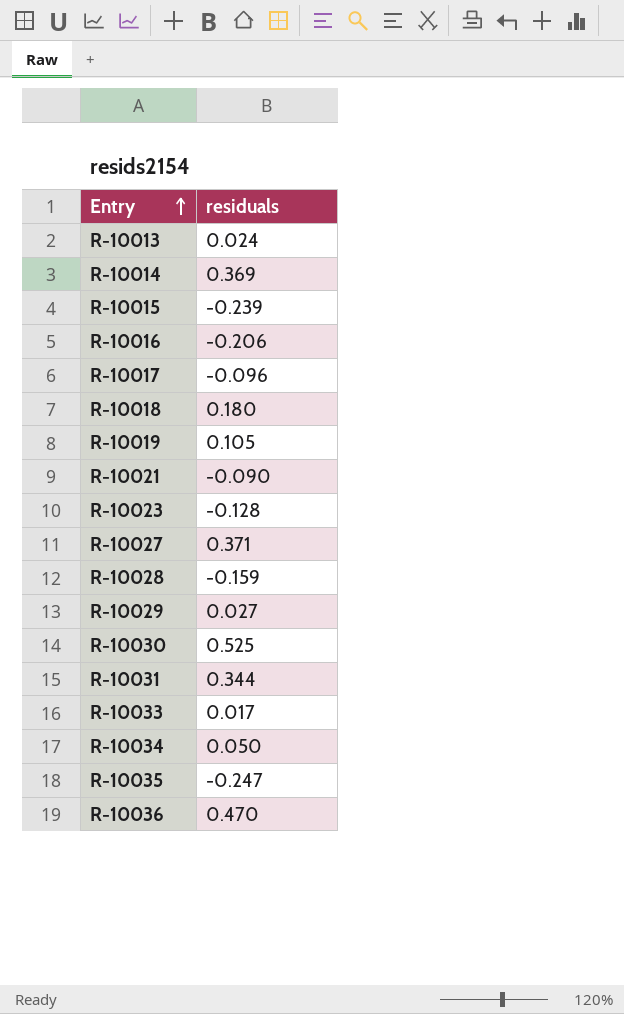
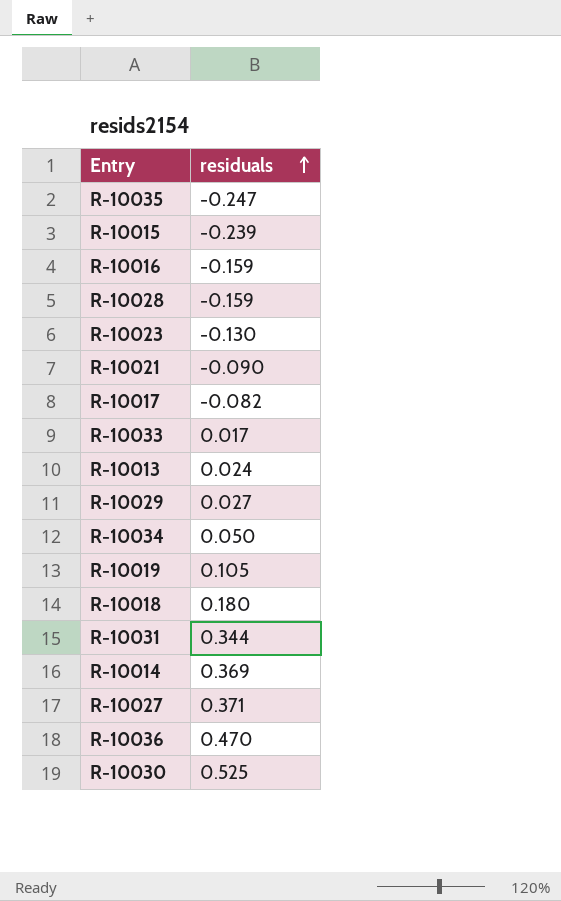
row order: Entry ascending -> residuals ascending
R-10016 | residuals: -0.206 -> -0.159
R-10023 | residuals: -0.128 -> -0.130
R-10017 | residuals: -0.096 -> -0.082

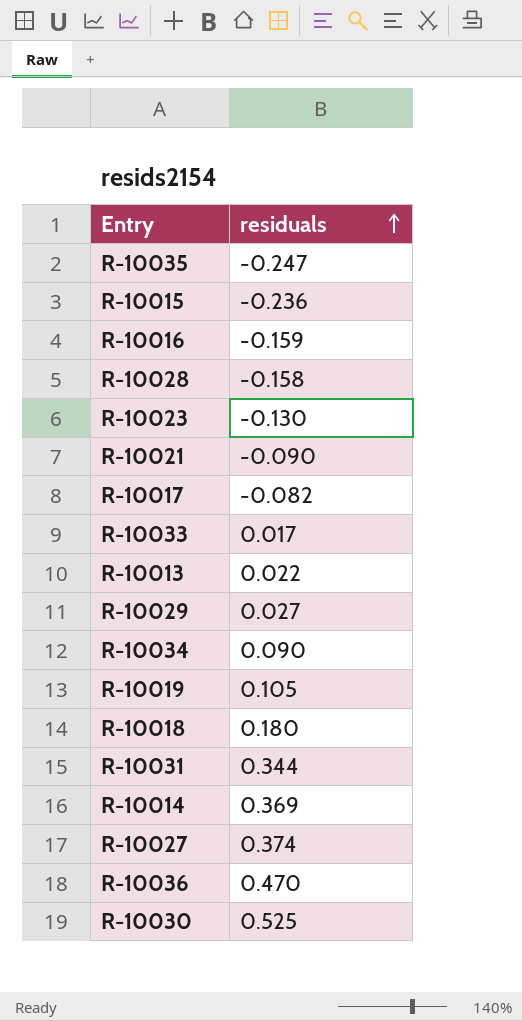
R-10015 | residuals: -0.239 -> -0.236
R-10028 | residuals: -0.159 -> -0.158
R-10013 | residuals: 0.024 -> 0.022
R-10034 | residuals: 0.050 -> 0.090
R-10027 | residuals: 0.371 -> 0.374

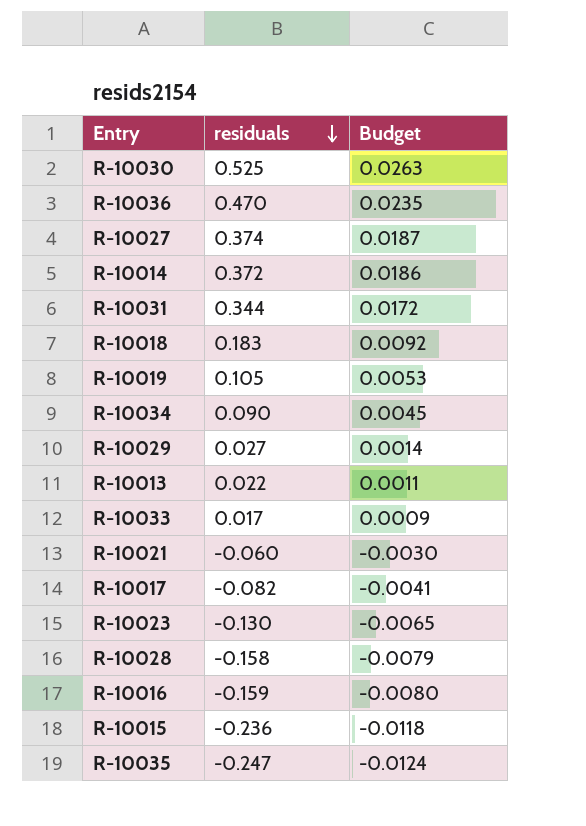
row order: residuals ascending -> residuals descending
column Budget | formula: none -> [residuals] * 0.05
R-10014 | residuals: 0.369 -> 0.372
R-10018 | residuals: 0.180 -> 0.183
R-10021 | residuals: -0.090 -> -0.060

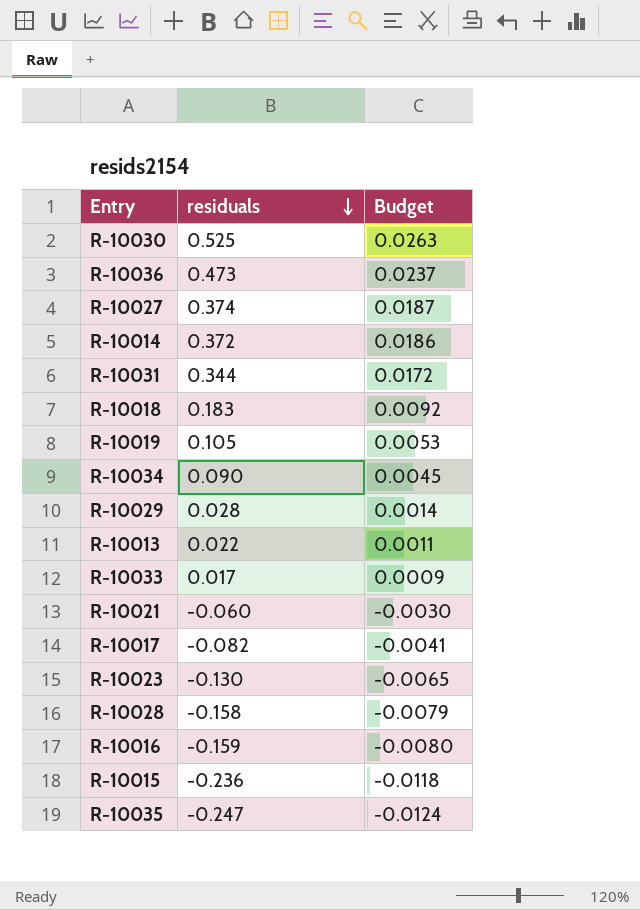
R-10036 | residuals: 0.470 -> 0.473
R-10036 | Budget: 0.0235 -> 0.0237
R-10029 | residuals: 0.027 -> 0.028

